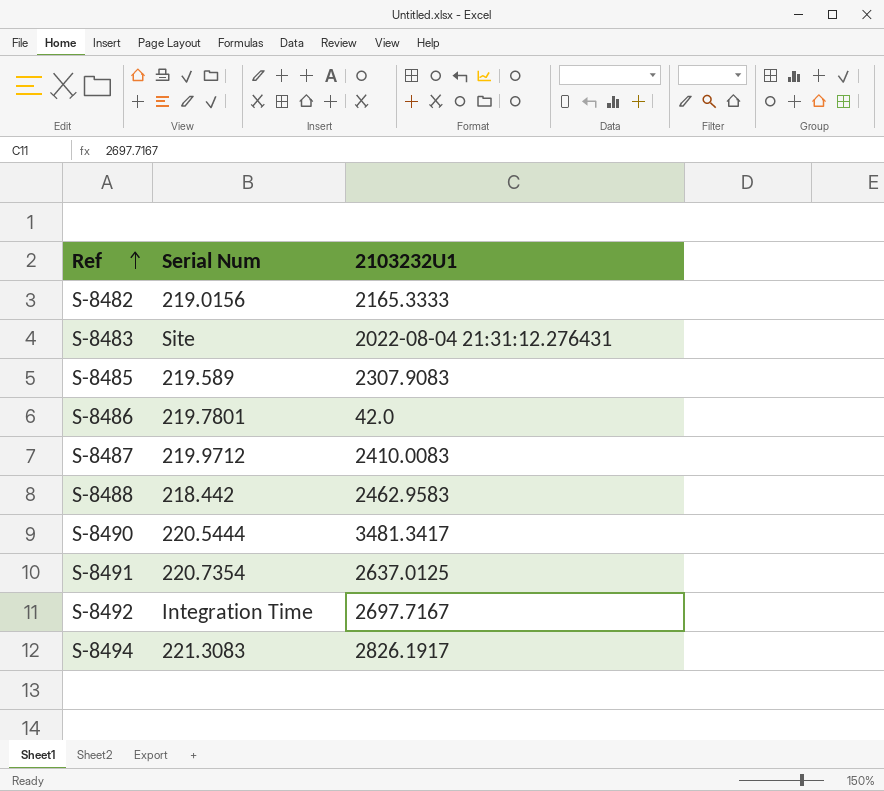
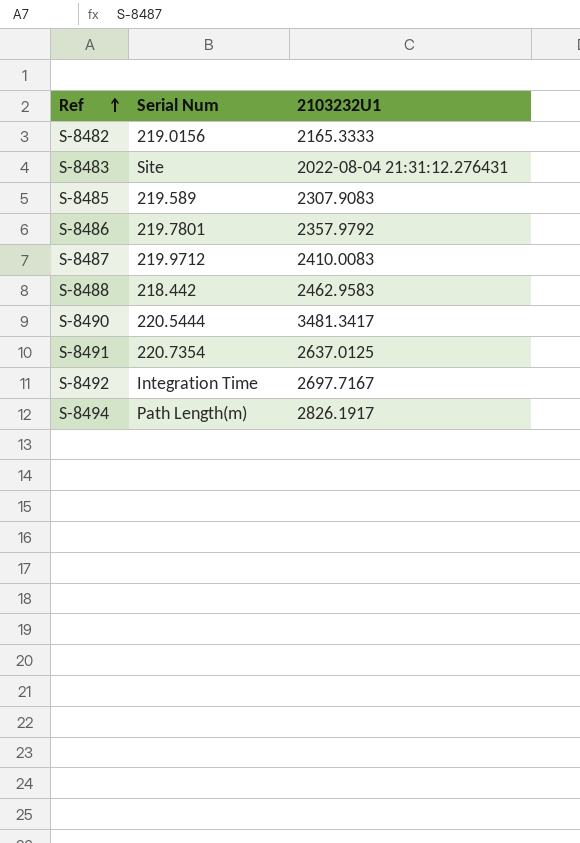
S-8486 | 2103232U1: 42.0 -> 2357.9792
S-8494 | Serial Num: 221.3083 -> Path Length(m)

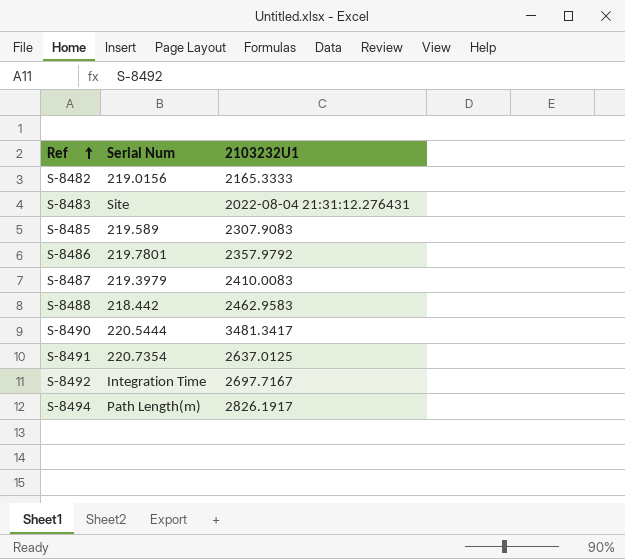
S-8487 | Serial Num: 219.9712 -> 219.3979

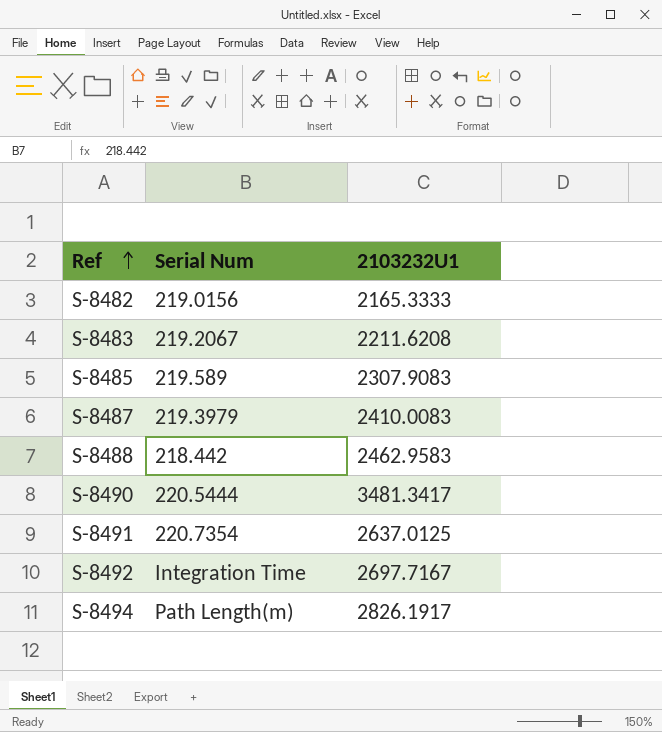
row S-8486: 219.7801 | 2357.9792 -> none
S-8483 | Serial Num: Site -> 219.2067
S-8483 | 2103232U1: 2022-08-04 21:31:12.276431 -> 2211.6208

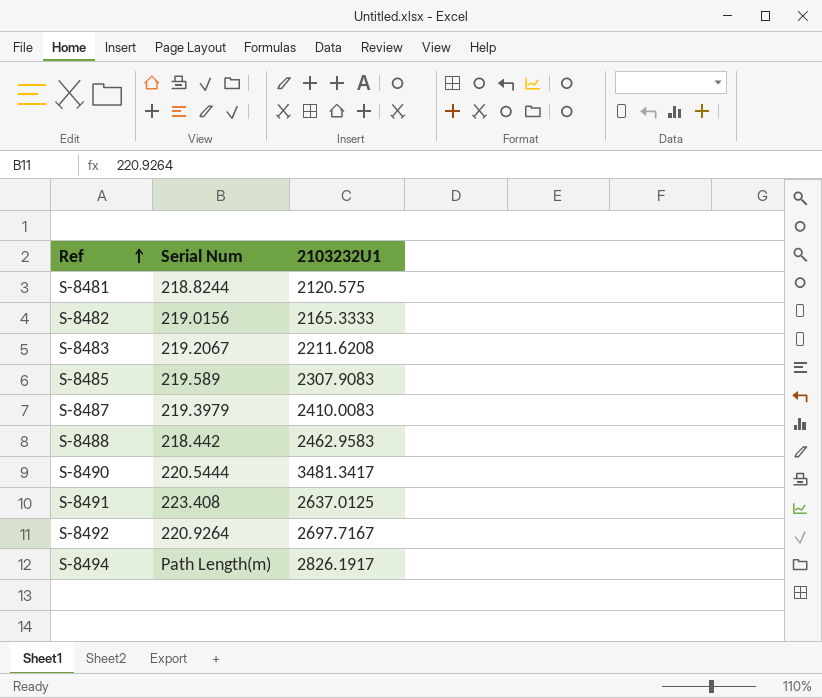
row S-8481: none -> 218.8244 | 2120.575
S-8491 | Serial Num: 220.7354 -> 223.408
S-8492 | Serial Num: Integration Time -> 220.9264

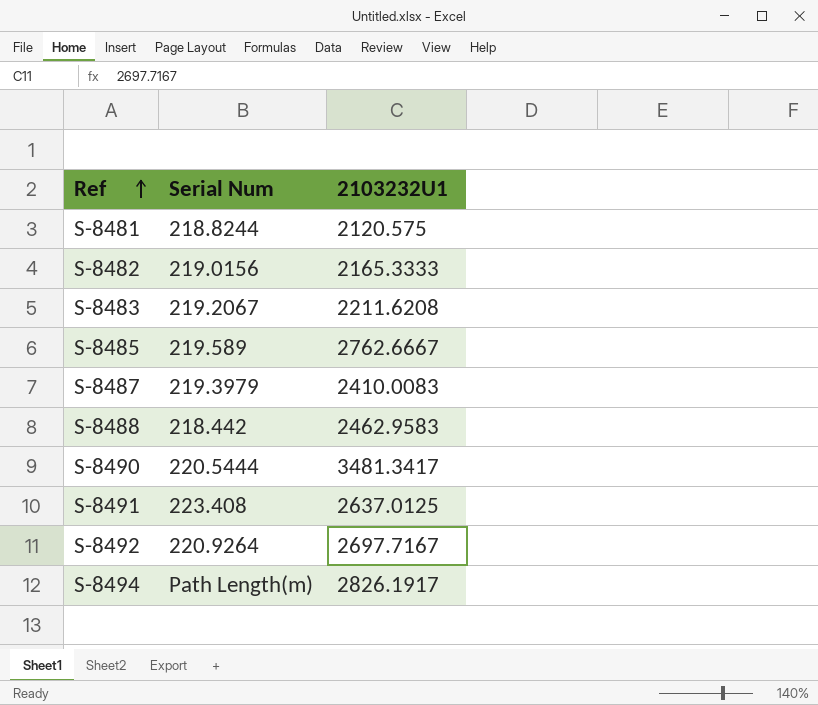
S-8485 | 2103232U1: 2307.9083 -> 2762.6667

